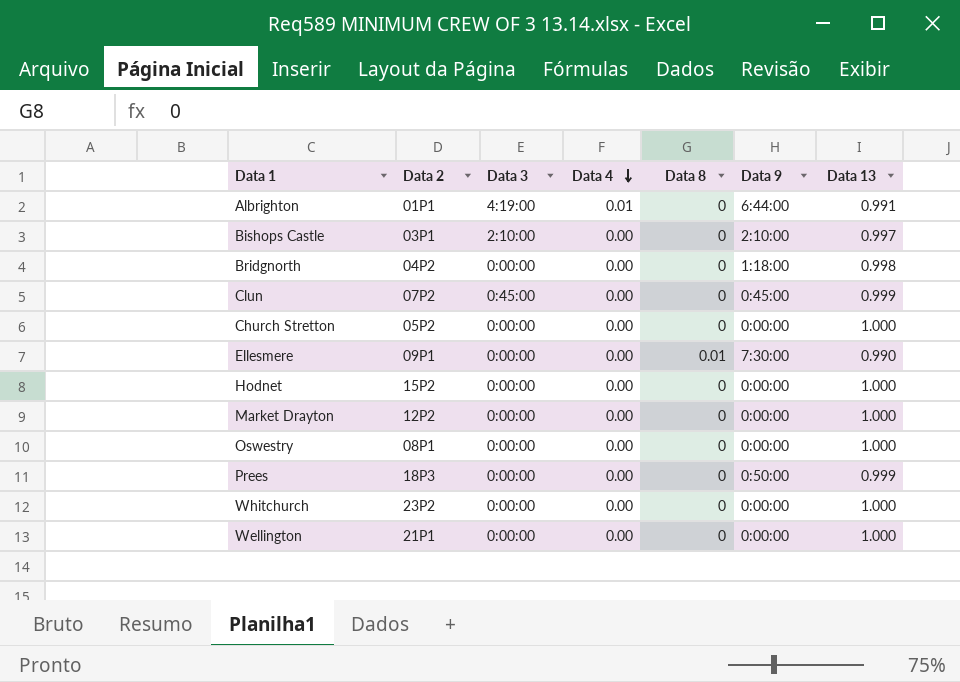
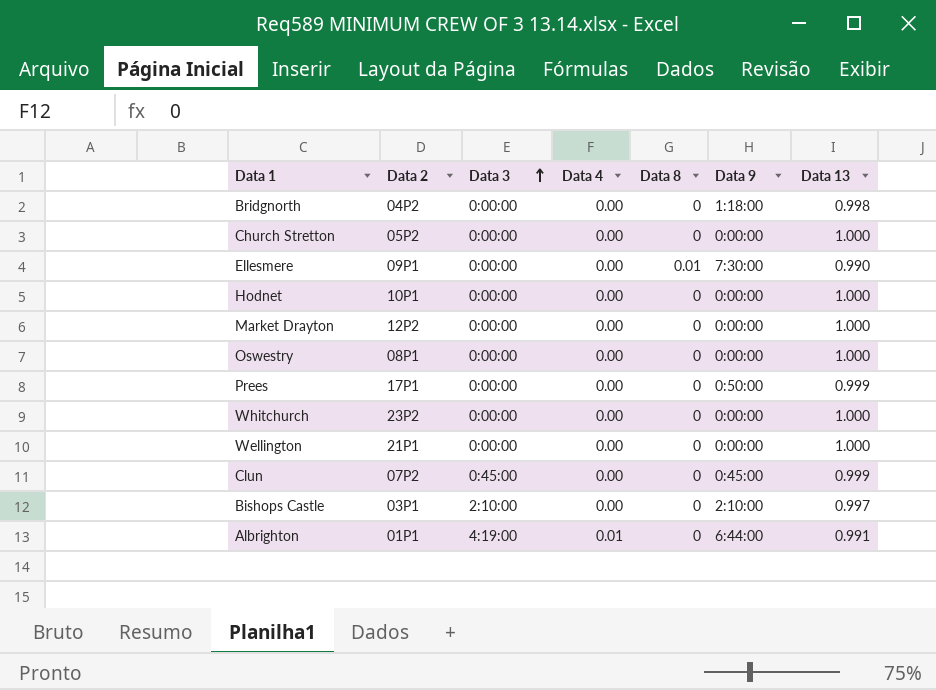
row order: Data 4 descending -> Data 3 ascending
Hodnet | Data 2: 15P2 -> 10P1
Prees | Data 2: 18P3 -> 17P1

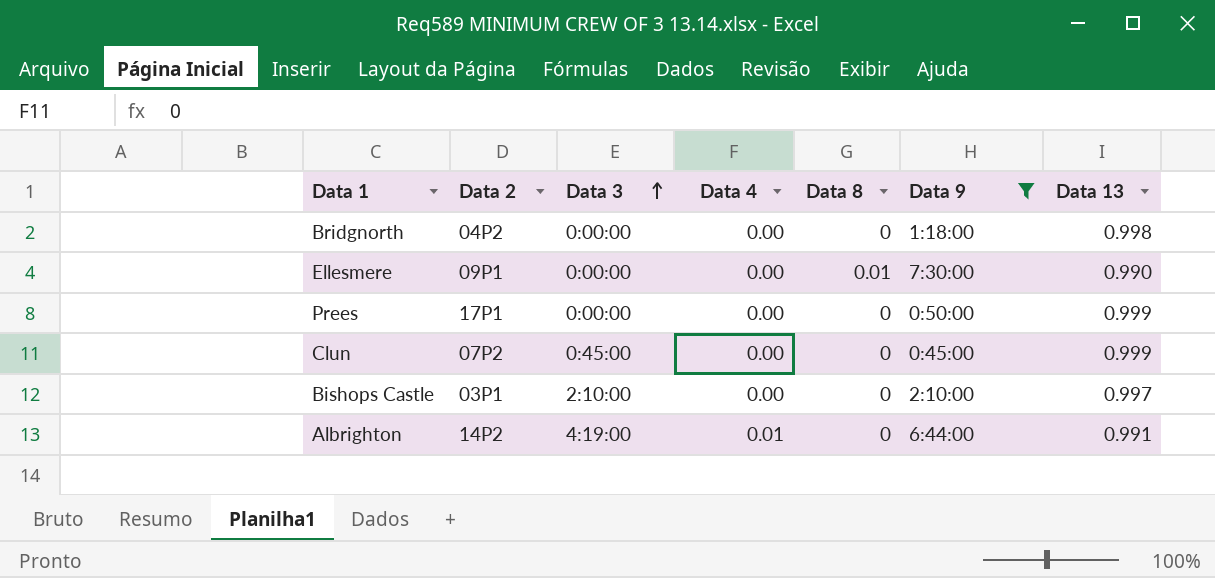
filter: none -> Data 9 != 0:00:00
Albrighton | Data 2: 01P1 -> 14P2

